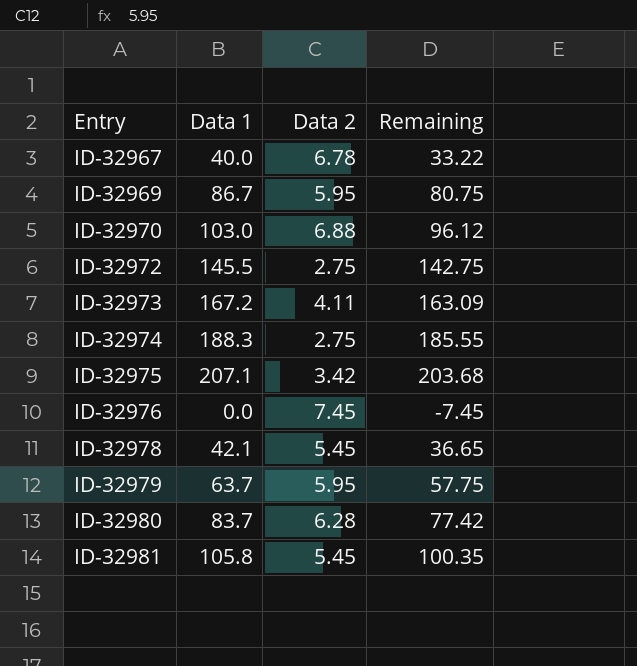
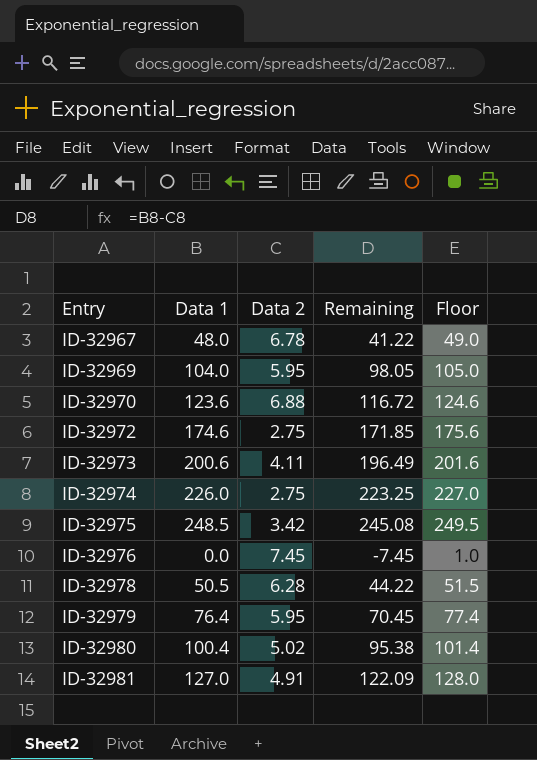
column Floor | formula: none -> [Data 1] + 1
ID-32967 | Data 1: 40.0 -> 48.0
ID-32967 | Remaining: 33.22 -> 41.22
ID-32969 | Data 1: 86.7 -> 104.0
ID-32969 | Remaining: 80.75 -> 98.05
ID-32970 | Data 1: 103.0 -> 123.6
ID-32970 | Remaining: 96.12 -> 116.72
ID-32972 | Data 1: 145.5 -> 174.6
ID-32972 | Remaining: 142.75 -> 171.85
ID-32973 | Data 1: 167.2 -> 200.6
ID-32973 | Remaining: 163.09 -> 196.49
ID-32974 | Data 1: 188.3 -> 226.0
ID-32974 | Remaining: 185.55 -> 223.25
ID-32975 | Data 1: 207.1 -> 248.5
ID-32975 | Remaining: 203.68 -> 245.08
ID-32978 | Data 1: 42.1 -> 50.5
ID-32978 | Data 2: 5.45 -> 6.28
ID-32978 | Remaining: 36.65 -> 44.22
ID-32979 | Data 1: 63.7 -> 76.4
ID-32979 | Remaining: 57.75 -> 70.45
ID-32980 | Data 1: 83.7 -> 100.4
ID-32980 | Data 2: 6.28 -> 5.02
ID-32980 | Remaining: 77.42 -> 95.38
ID-32981 | Data 1: 105.8 -> 127.0
ID-32981 | Data 2: 5.45 -> 4.91
ID-32981 | Remaining: 100.35 -> 122.09

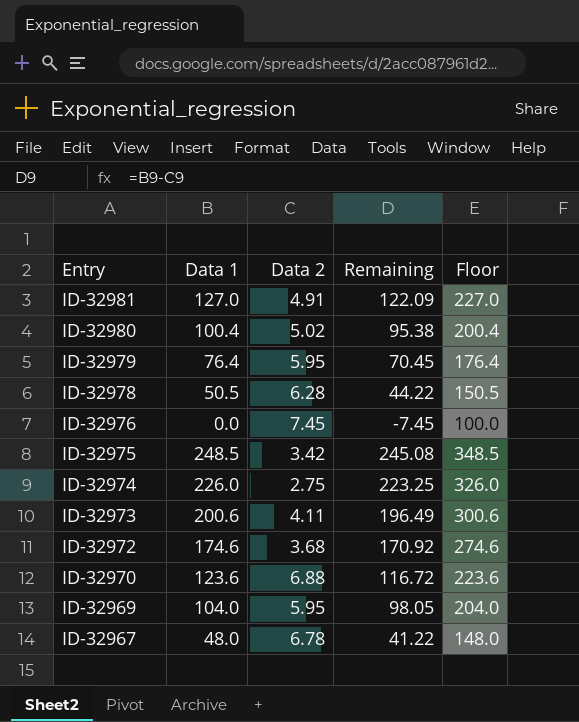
row order: Entry ascending -> Entry descending
column Floor | formula: [Data 1] + 1 -> [Data 1] + 100
ID-32972 | Data 2: 2.75 -> 3.68
ID-32972 | Remaining: 171.85 -> 170.92

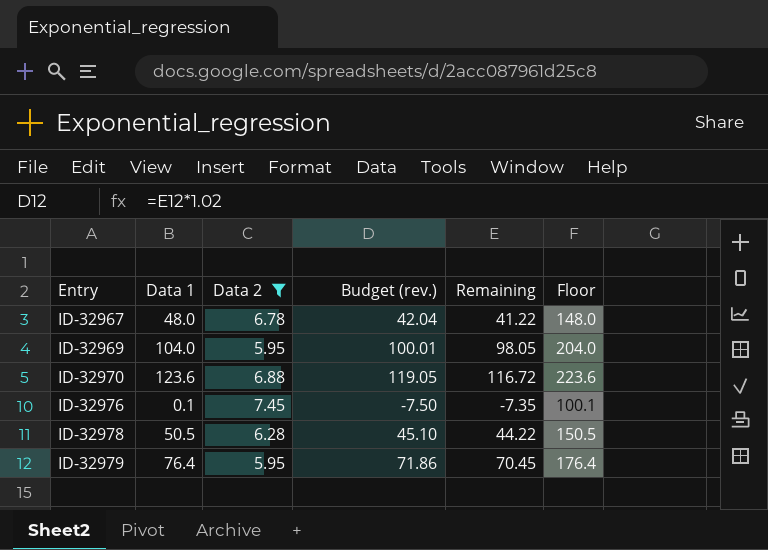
filter: none -> Data 2 >= 5.95
row order: Entry descending -> Entry ascending
column Budget (rev.) | formula: none -> [Remaining] * 1.02
ID-32976 | Data 1: 0.0 -> 0.1
ID-32976 | Remaining: -7.45 -> -7.35
ID-32976 | Floor: 100.0 -> 100.1

